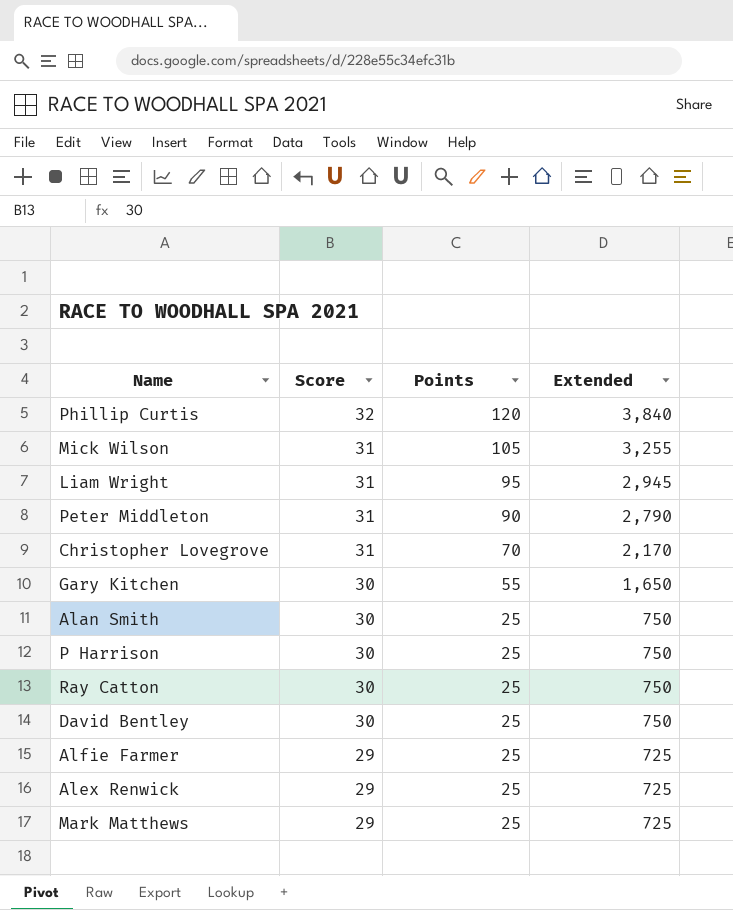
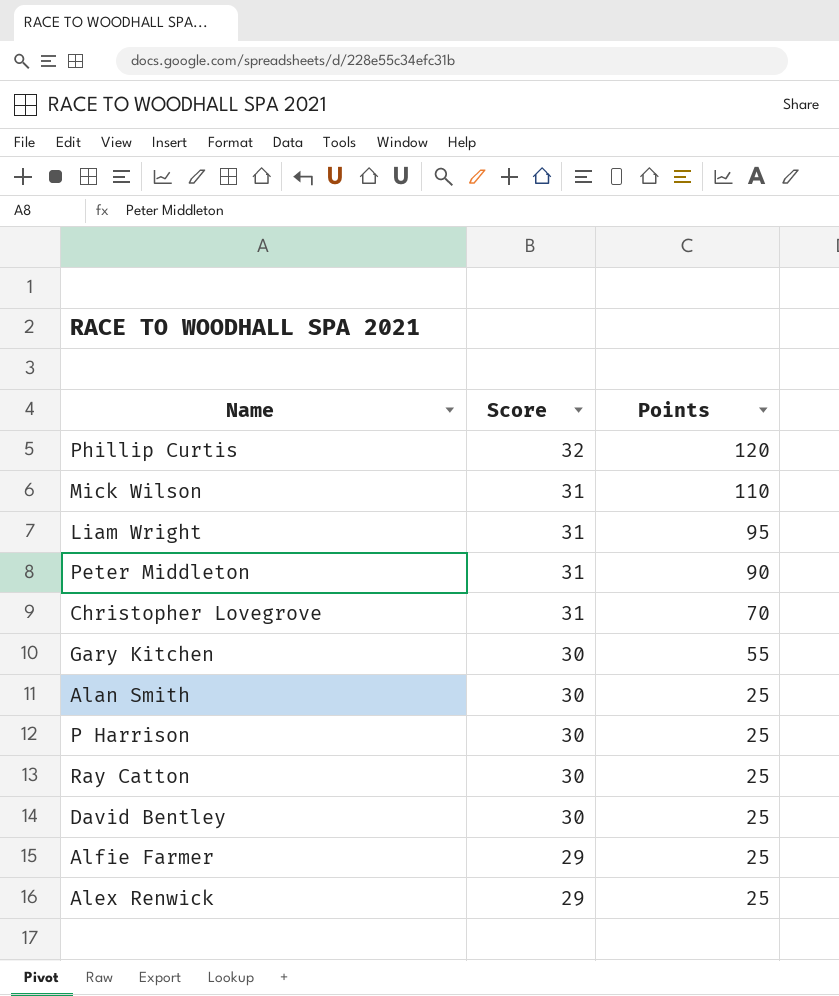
column Extended | formula: [Score] * [Points] -> none
row Mark Matthews: 29 | 25 | 725 -> none
Mick Wilson | Points: 105 -> 110

